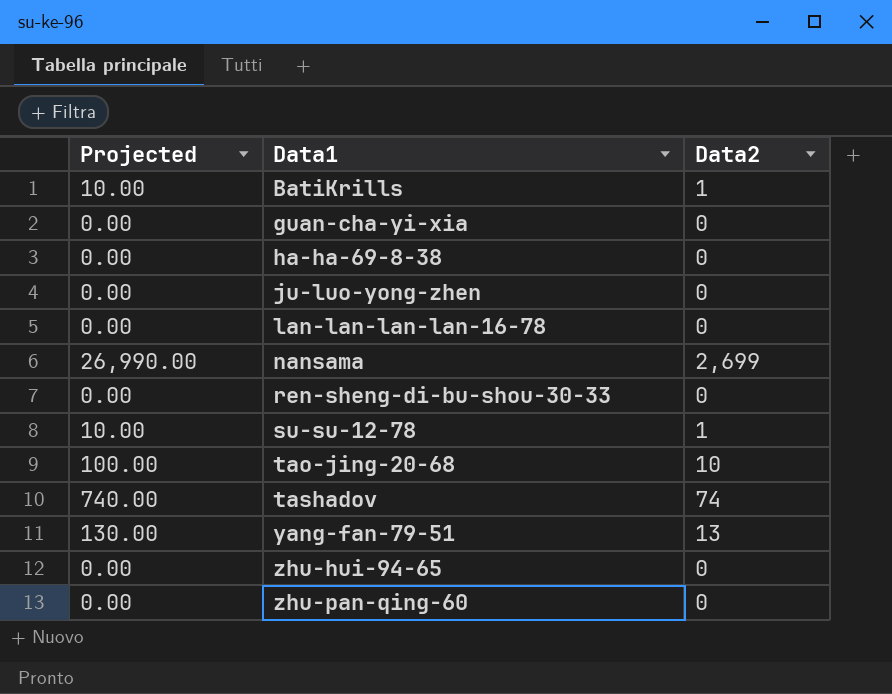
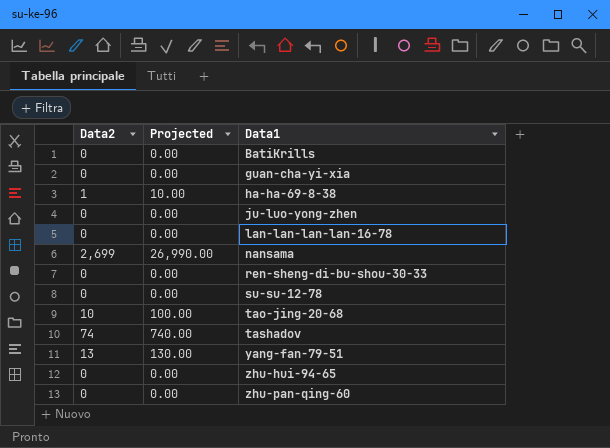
column Data2 | position: 3 -> 1
BatiKrills | Data2: 1 -> 0
BatiKrills | Projected: 10.00 -> 0.00
ha-ha-69-8-38 | Data2: 0 -> 1
ha-ha-69-8-38 | Projected: 0.00 -> 10.00
su-su-12-78 | Data2: 1 -> 0
su-su-12-78 | Projected: 10.00 -> 0.00

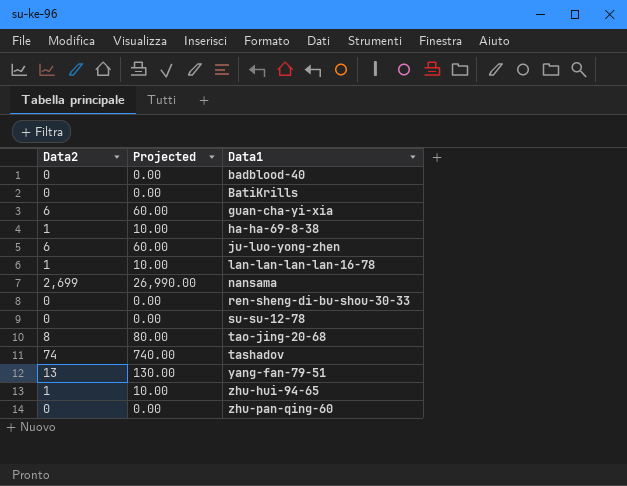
row badblood-40: none -> 0 | 0.00
guan-cha-yi-xia | Data2: 0 -> 6
guan-cha-yi-xia | Projected: 0.00 -> 60.00
ju-luo-yong-zhen | Data2: 0 -> 6
ju-luo-yong-zhen | Projected: 0.00 -> 60.00
lan-lan-lan-lan-16-78 | Data2: 0 -> 1
lan-lan-lan-lan-16-78 | Projected: 0.00 -> 10.00
tao-jing-20-68 | Data2: 10 -> 8
tao-jing-20-68 | Projected: 100.00 -> 80.00
zhu-hui-94-65 | Data2: 0 -> 1
zhu-hui-94-65 | Projected: 0.00 -> 10.00

